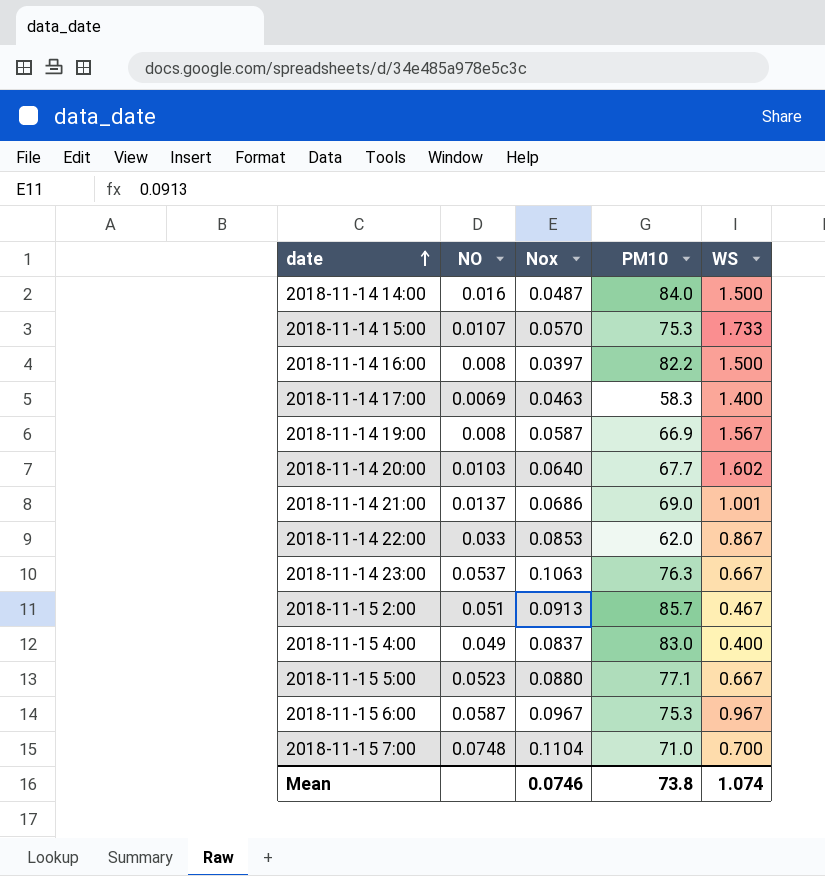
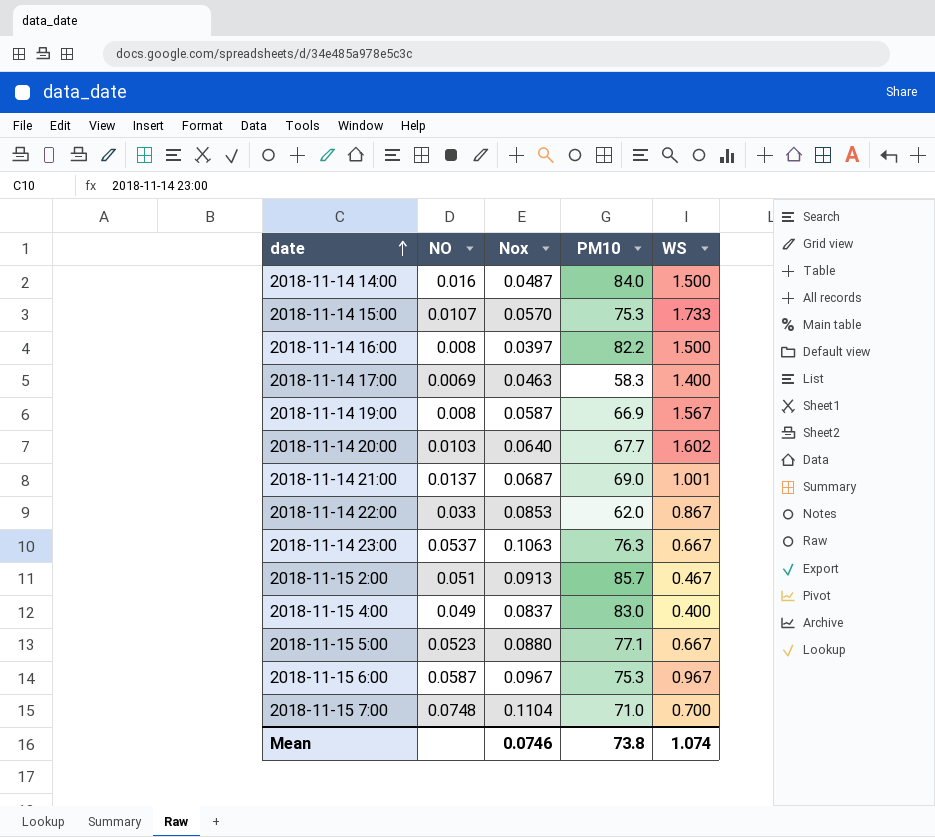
2018-11-14 21:00 | Nox: 0.0686 -> 0.0687

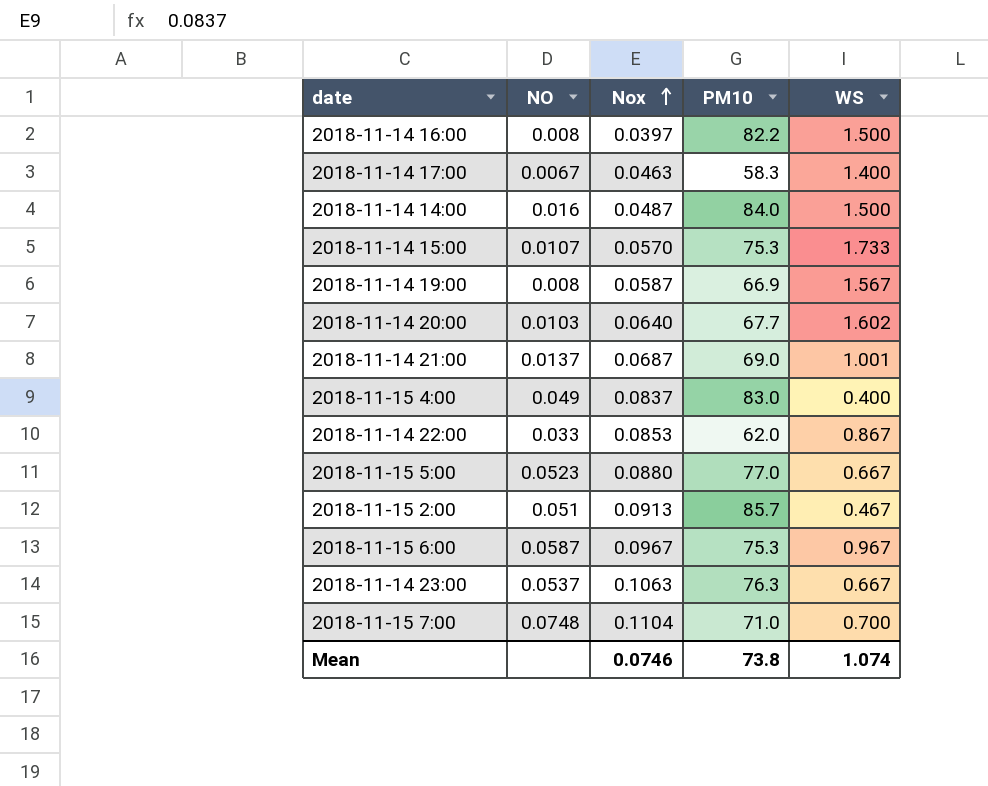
row order: date ascending -> Nox ascending
2018-11-14 17:00 | NO: 0.0069 -> 0.0067
2018-11-15 5:00 | PM10: 77.1 -> 77.0

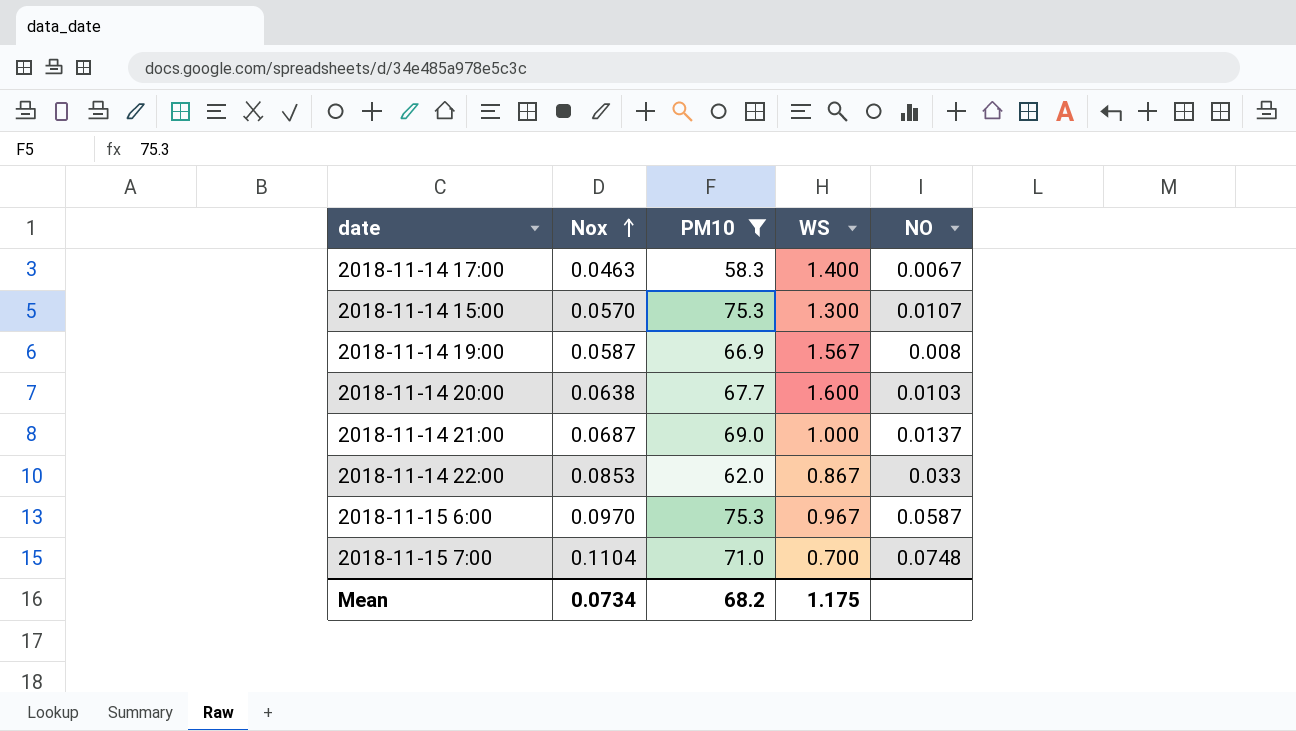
filter: none -> PM10 <= 75.3
column NO | position: 2 -> 5
2018-11-14 15:00 | WS: 1.733 -> 1.300
2018-11-14 20:00 | Nox: 0.0640 -> 0.0638
2018-11-14 20:00 | WS: 1.602 -> 1.600
2018-11-14 21:00 | WS: 1.001 -> 1.000
2018-11-15 6:00 | Nox: 0.0967 -> 0.0970
Mean | Nox: 0.0746 -> 0.0734
Mean | PM10: 73.8 -> 68.2
Mean | WS: 1.074 -> 1.175

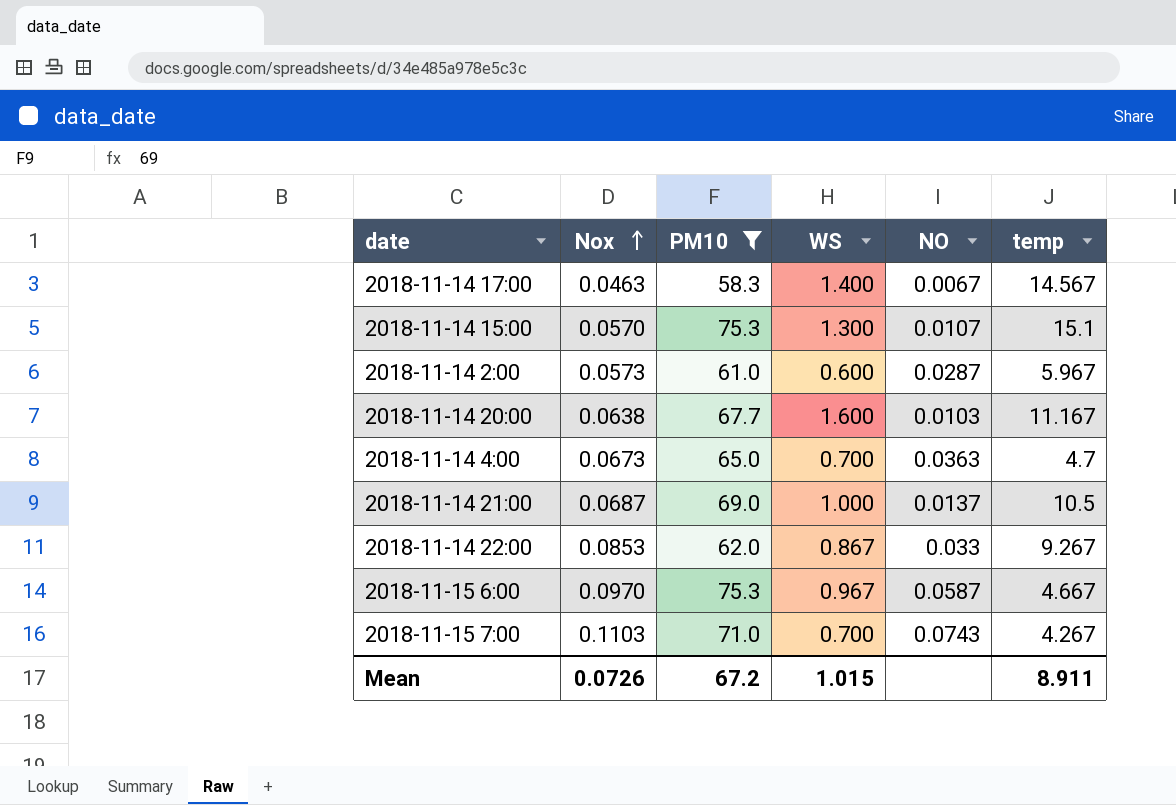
column temp | position: none -> 6
row 2018-11-14 19:00: 0.0587 | 66.9 | 1.567 | 0.008 -> none
row 2018-11-14 2:00: none -> 0.0573 | 61.0 | 0.600 | 0.0287 | 5.967
row 2018-11-14 4:00: none -> 0.0673 | 65.0 | 0.700 | 0.0363 | 4.7
2018-11-15 7:00 | Nox: 0.1104 -> 0.1103
2018-11-15 7:00 | NO: 0.0748 -> 0.0743
Mean | Nox: 0.0734 -> 0.0726
Mean | PM10: 68.2 -> 67.2
Mean | WS: 1.175 -> 1.015

